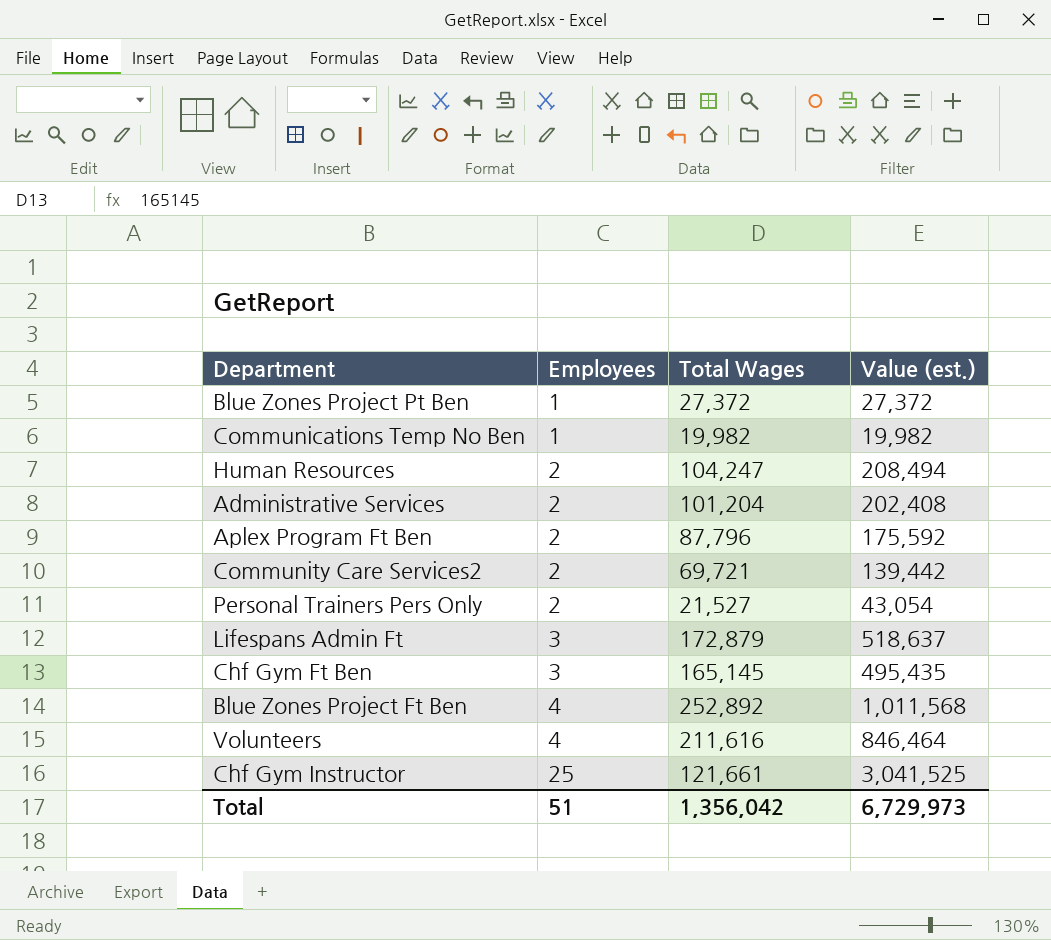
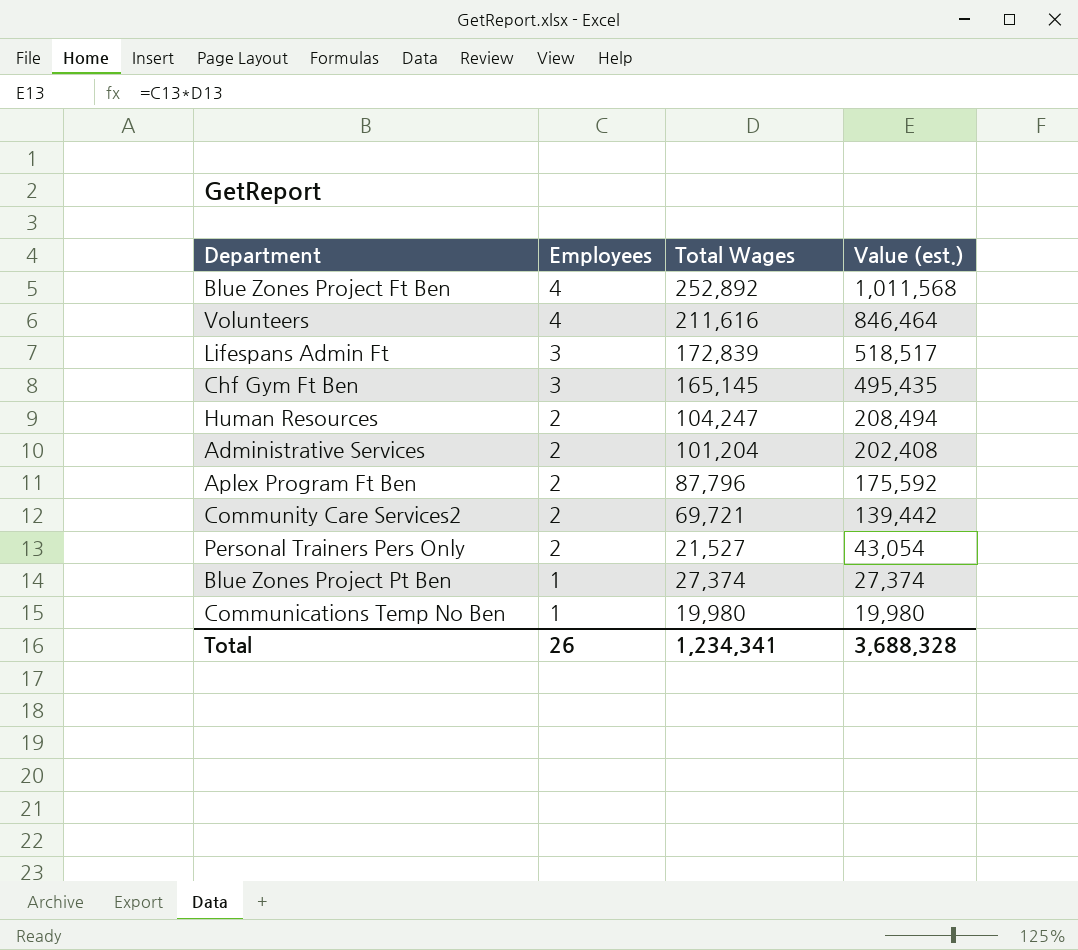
row order: Employees ascending -> Employees descending
row Chf Gym Instructor: 25 | 121,661 | 3,041,525 -> none
Lifespans Admin Ft | Total Wages: 172,879 -> 172,839
Lifespans Admin Ft | Value (est.): 518,637 -> 518,517
Blue Zones Project Pt Ben | Total Wages: 27,372 -> 27,374
Blue Zones Project Pt Ben | Value (est.): 27,372 -> 27,374
Communications Temp No Ben | Total Wages: 19,982 -> 19,980
Communications Temp No Ben | Value (est.): 19,982 -> 19,980
Total | Employees: 51 -> 26
Total | Total Wages: 1,356,042 -> 1,234,341
Total | Value (est.): 6,729,973 -> 3,688,328

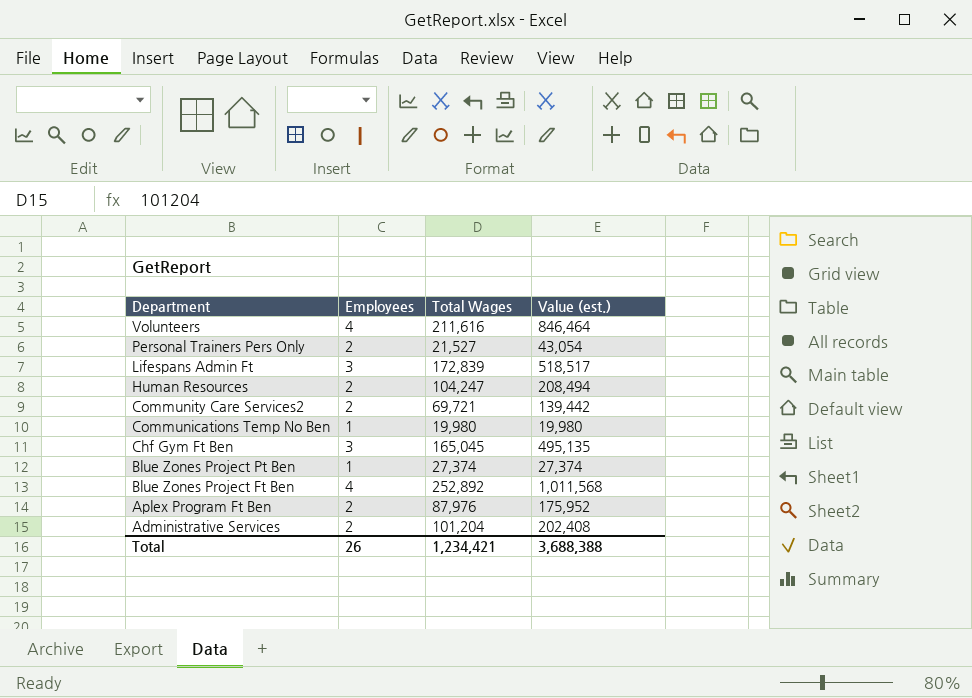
row order: Employees descending -> Department descending
Chf Gym Ft Ben | Total Wages: 165,145 -> 165,045
Chf Gym Ft Ben | Value (est.): 495,435 -> 495,135
Aplex Program Ft Ben | Total Wages: 87,796 -> 87,976
Aplex Program Ft Ben | Value (est.): 175,592 -> 175,952
Total | Total Wages: 1,234,341 -> 1,234,421
Total | Value (est.): 3,688,328 -> 3,688,388

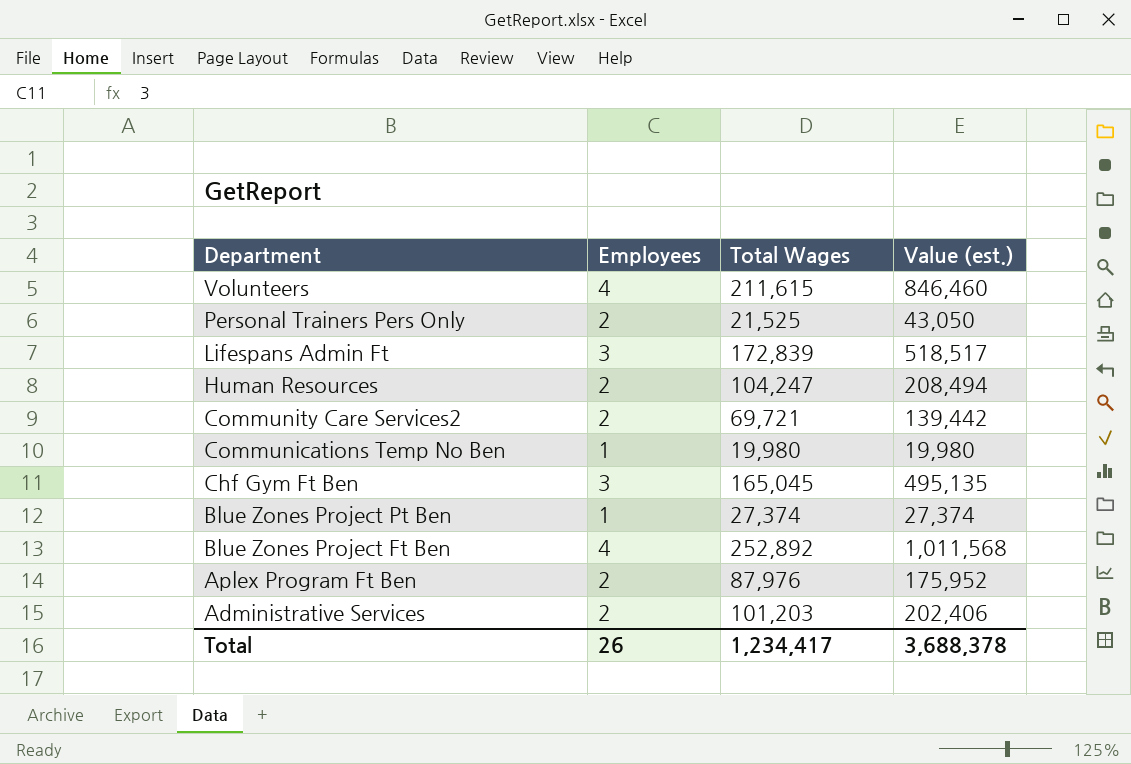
Volunteers | Total Wages: 211,616 -> 211,615
Volunteers | Value (est.): 846,464 -> 846,460
Personal Trainers Pers Only | Total Wages: 21,527 -> 21,525
Personal Trainers Pers Only | Value (est.): 43,054 -> 43,050
Administrative Services | Total Wages: 101,204 -> 101,203
Administrative Services | Value (est.): 202,408 -> 202,406
Total | Total Wages: 1,234,421 -> 1,234,417
Total | Value (est.): 3,688,388 -> 3,688,378

